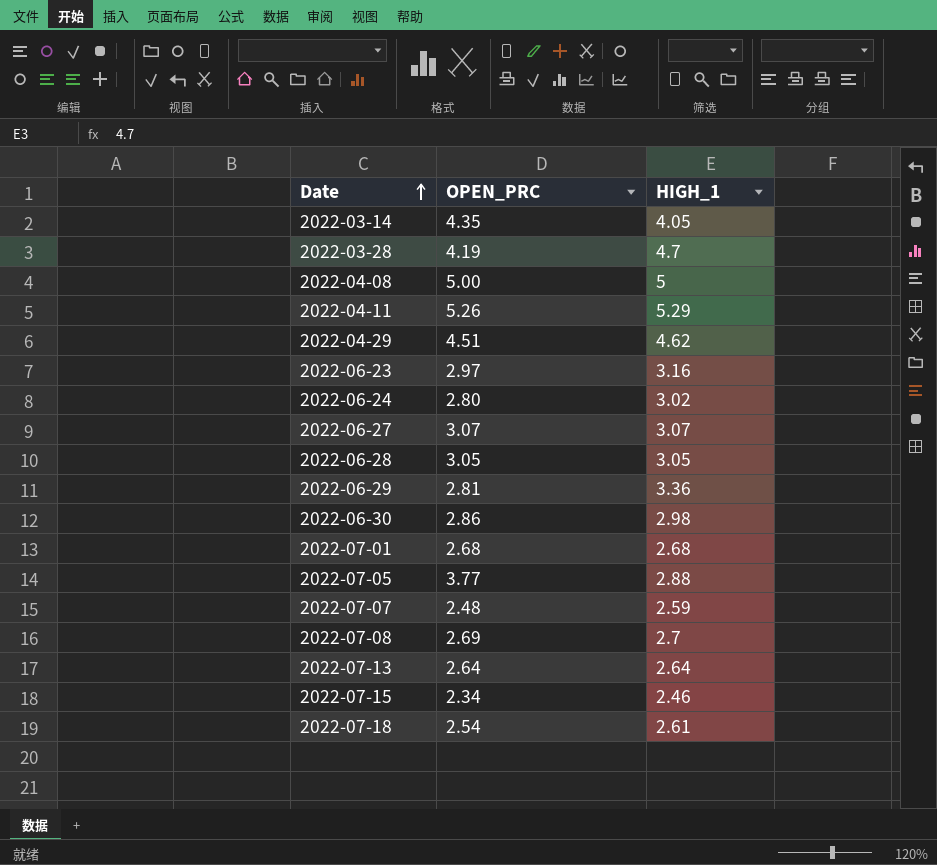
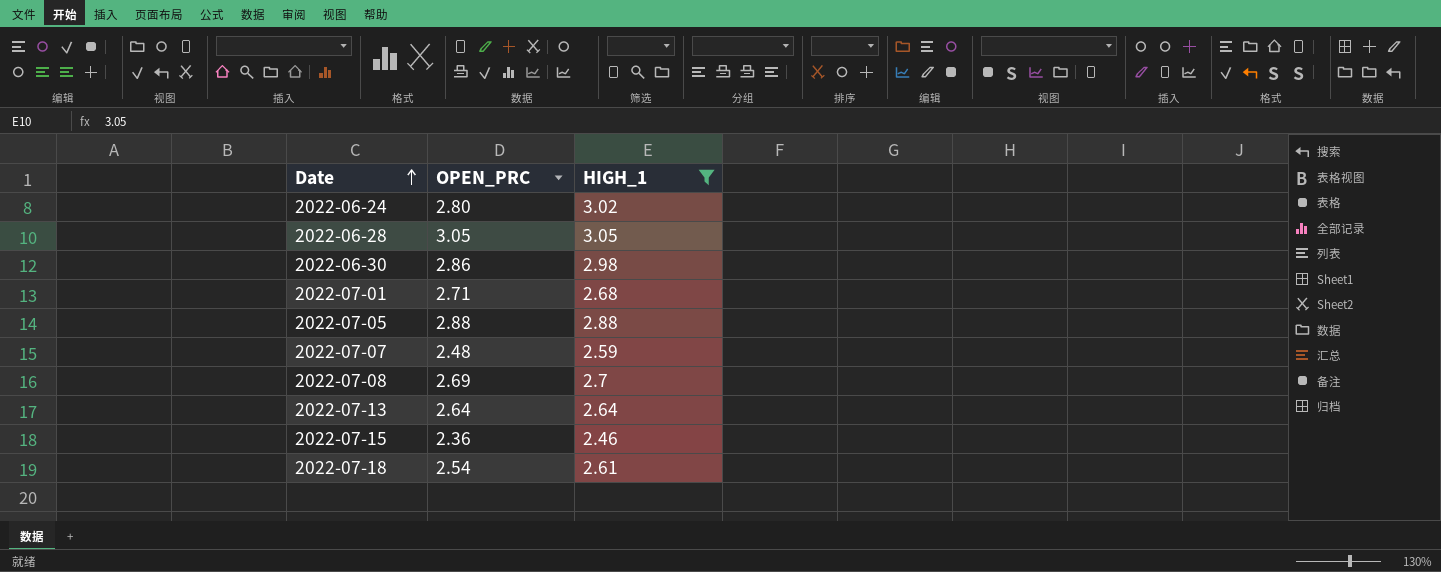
filter: none -> HIGH_1 <= 3.05
2022-07-01 | OPEN_PRC: 2.68 -> 2.71
2022-07-05 | OPEN_PRC: 3.77 -> 2.88
2022-07-15 | OPEN_PRC: 2.34 -> 2.36

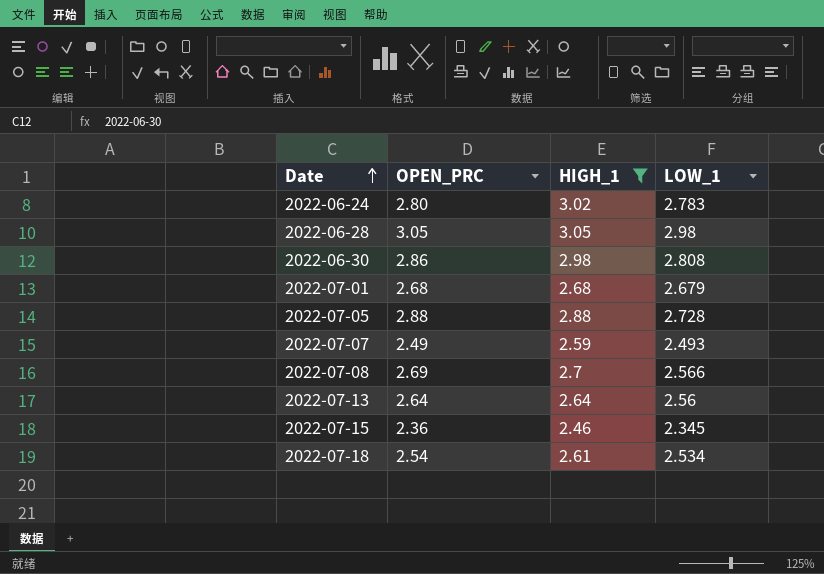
column LOW_1 | position: none -> 4
2022-07-01 | OPEN_PRC: 2.71 -> 2.68
2022-07-07 | OPEN_PRC: 2.48 -> 2.49

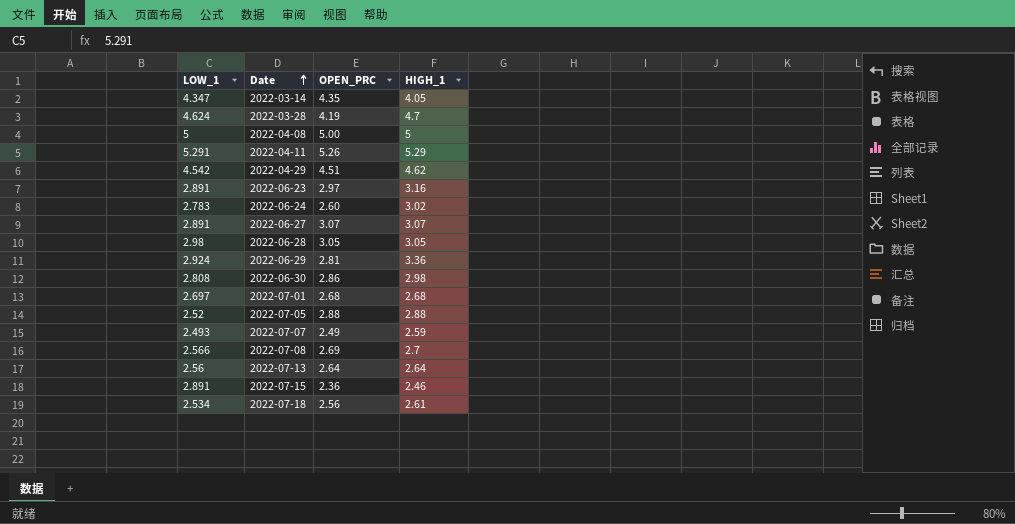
filter: HIGH_1 <= 3.05 -> none
column LOW_1 | position: 4 -> 1
2022-06-24 | OPEN_PRC: 2.80 -> 2.60
2022-07-01 | LOW_1: 2.679 -> 2.697
2022-07-05 | LOW_1: 2.728 -> 2.52
2022-07-15 | LOW_1: 2.345 -> 2.891
2022-07-18 | OPEN_PRC: 2.54 -> 2.56

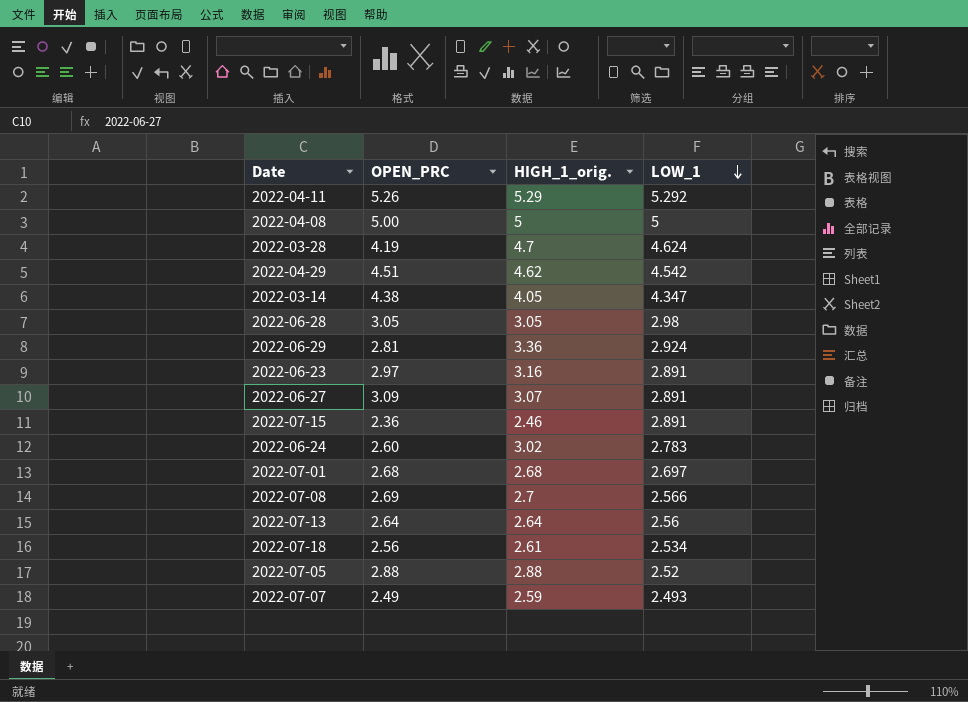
row order: Date ascending -> LOW_1 descending
column name: HIGH_1 -> HIGH_1_orig.
column LOW_1 | position: 1 -> 4
row 2022-06-30: 2.808 | 2.86 | 2.98 -> none
2022-04-11 | LOW_1: 5.291 -> 5.292
2022-03-14 | OPEN_PRC: 4.35 -> 4.38
2022-06-27 | OPEN_PRC: 3.07 -> 3.09

